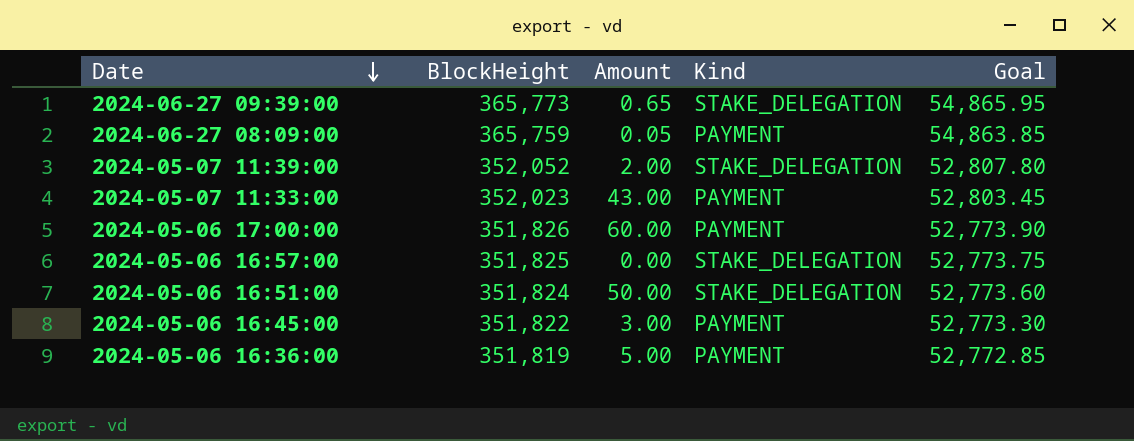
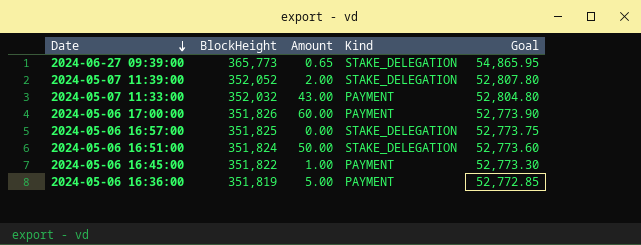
row 2024-06-27 08:09:00: 365,759 | 0.05 | PAYMENT | 54,863.85 -> none
2024-05-07 11:33:00 | BlockHeight: 352,023 -> 352,032
2024-05-07 11:33:00 | Goal: 52,803.45 -> 52,804.80
2024-05-06 16:45:00 | Amount: 3.00 -> 1.00

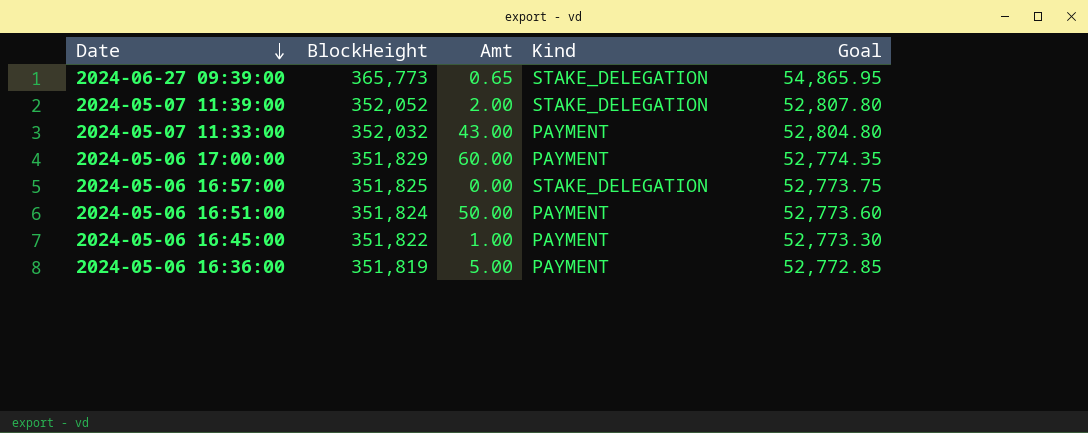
column name: Amount -> Amt
2024-05-06 17:00:00 | BlockHeight: 351,826 -> 351,829
2024-05-06 17:00:00 | Goal: 52,773.90 -> 52,774.35
2024-05-06 16:51:00 | Kind: STAKE_DELEGATION -> PAYMENT

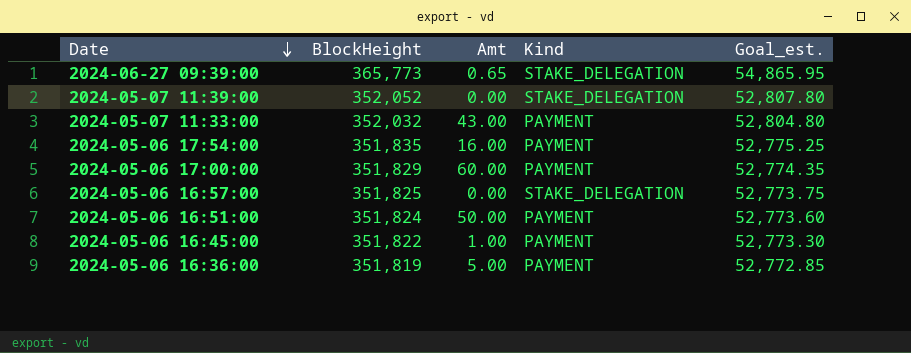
column name: Goal -> Goal_est.
2024-05-07 11:39:00 | Amt: 2.00 -> 0.00
row 2024-05-06 17:54:00: none -> 351,835 | 16.00 | PAYMENT | 52,775.25

